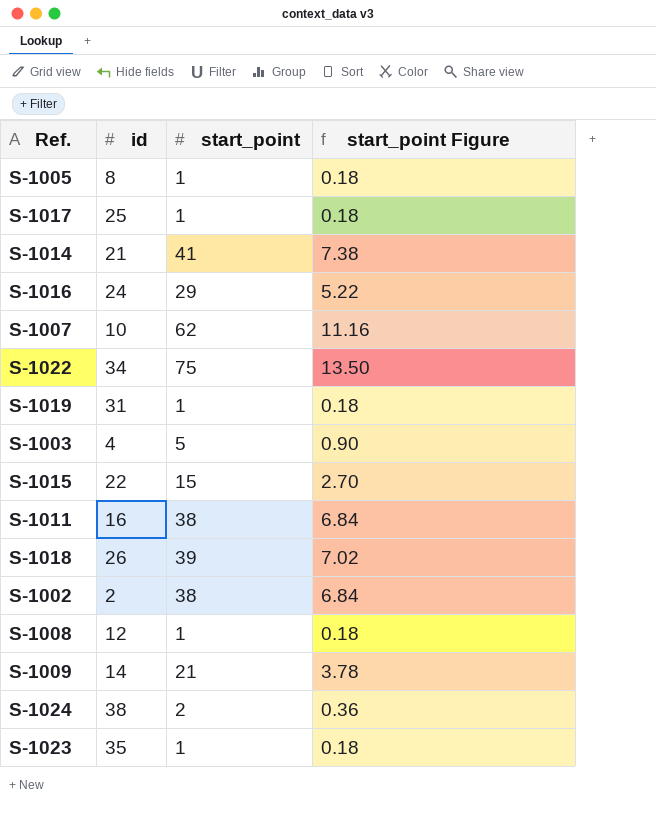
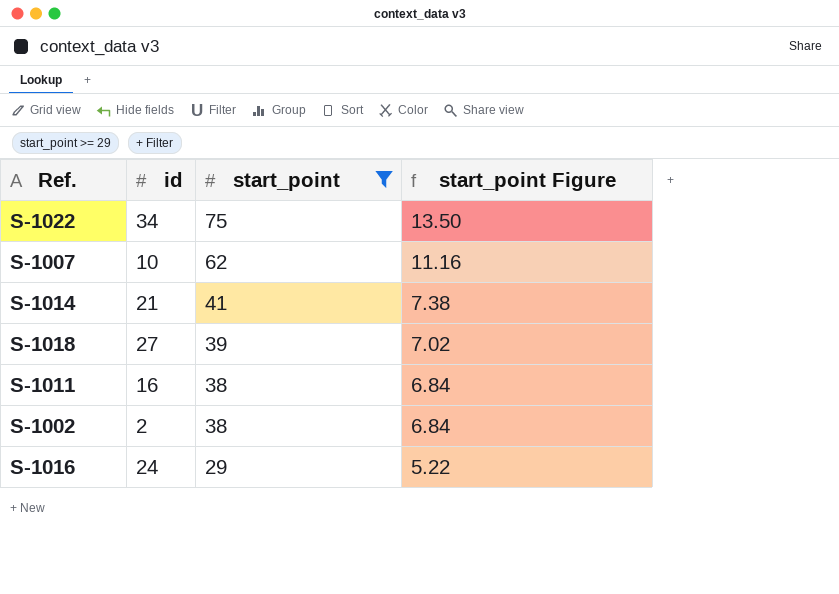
filter: none -> start_point >= 29
row order: none -> start_point descending
S-1018 | id: 26 -> 27

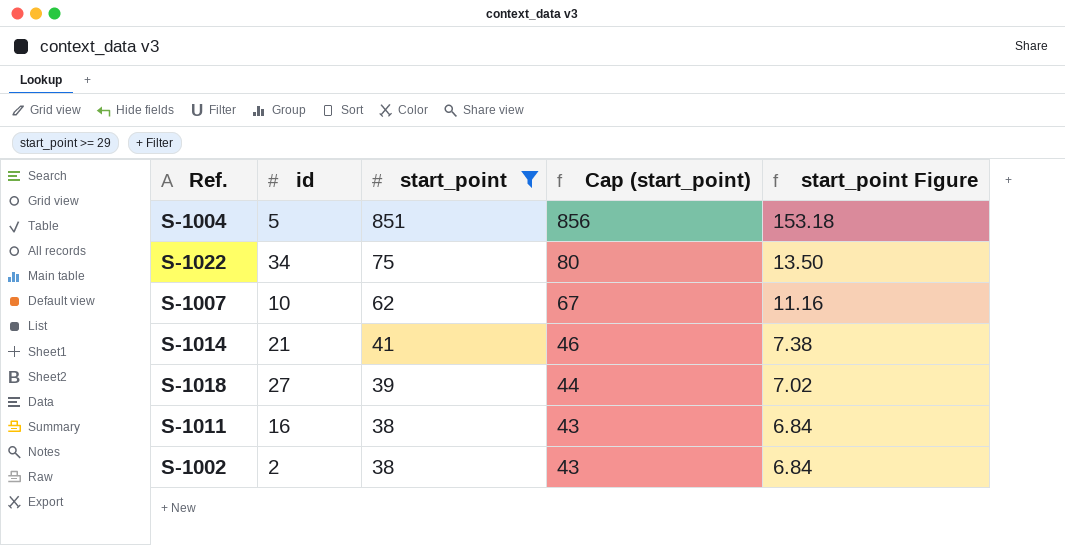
column Cap (start_point) | formula: none -> [start_point] + 5
row S-1016: 24 | 29 | 5.22 -> none
row S-1004: none -> 5 | 851 | 856 | 153.18

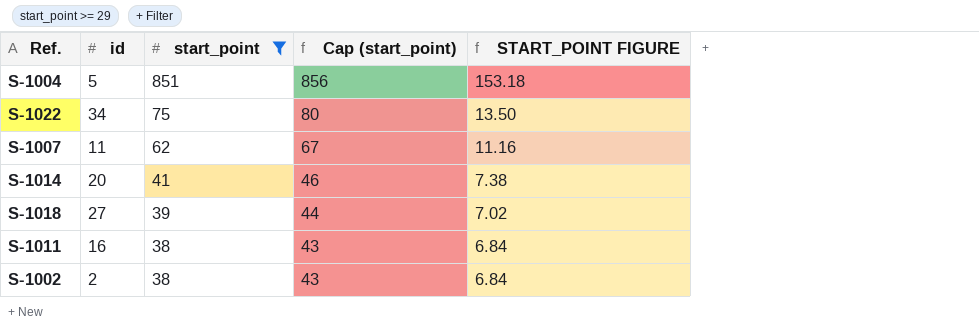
column name: start_point Figure -> START_POINT FIGURE
S-1007 | id: 10 -> 11
S-1014 | id: 21 -> 20

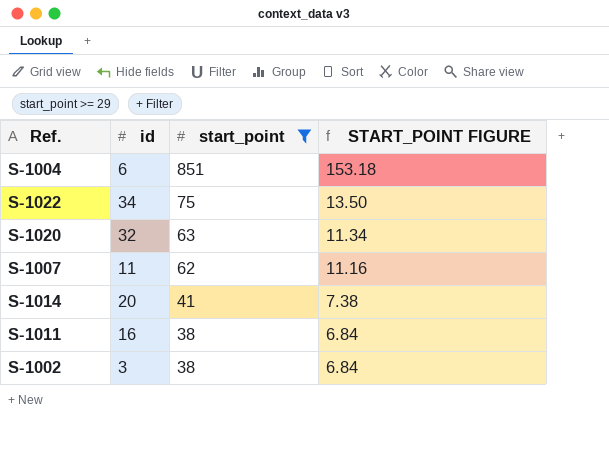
column Cap (start_point) | formula: [start_point] + 5 -> none
row S-1018: 27 | 39 | 44 | 7.02 -> none
S-1004 | id: 5 -> 6
row S-1020: none -> 32 | 63 | 11.34
S-1002 | id: 2 -> 3

